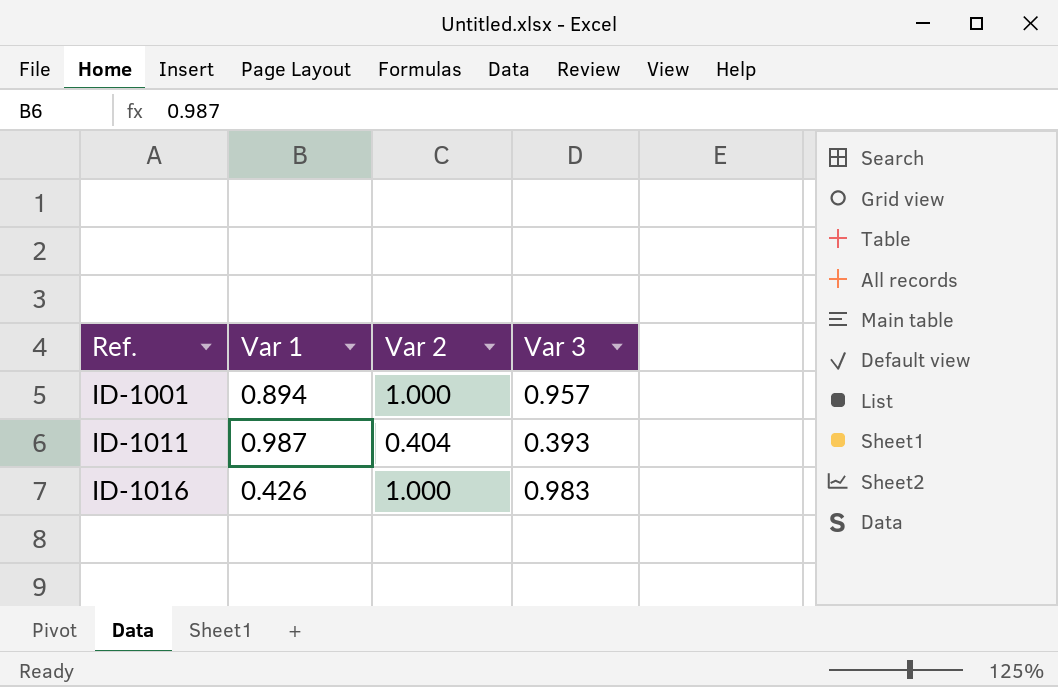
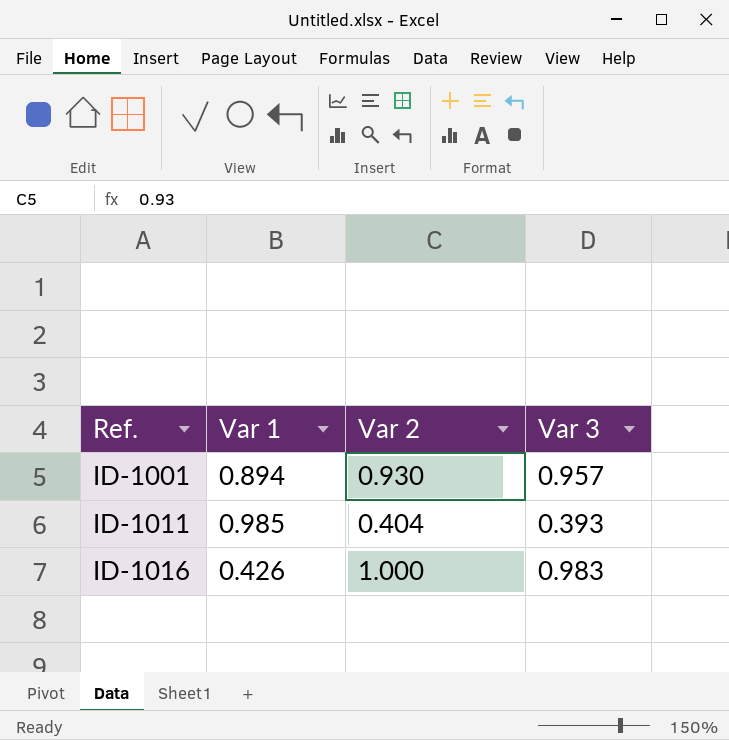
ID-1001 | Var 2: 1.000 -> 0.930
ID-1011 | Var 1: 0.987 -> 0.985

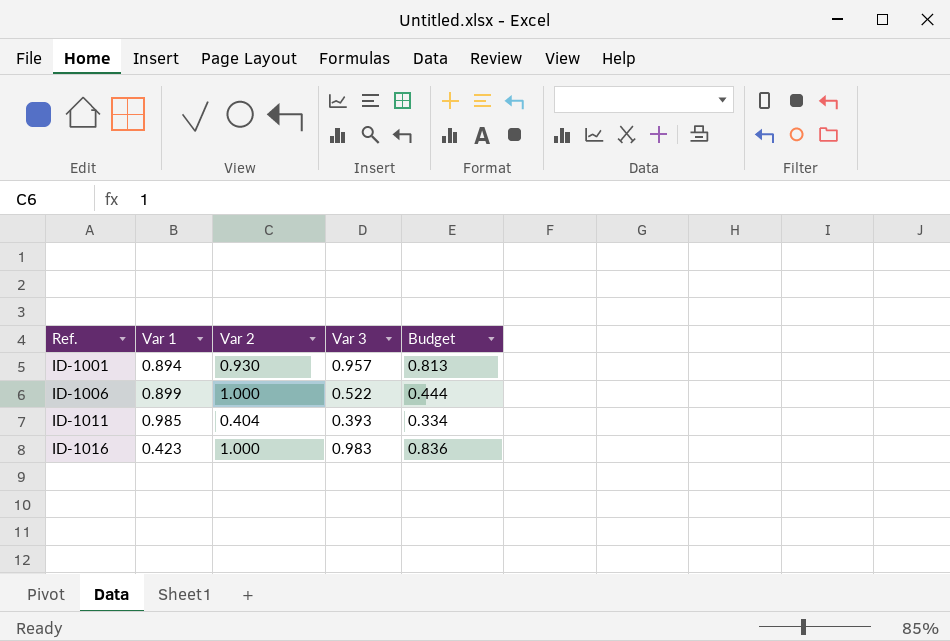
column Budget | formula: none -> [Var 3] * 0.85
row ID-1006: none -> 0.899 | 1.000 | 0.522 | 0.444
ID-1016 | Var 1: 0.426 -> 0.423

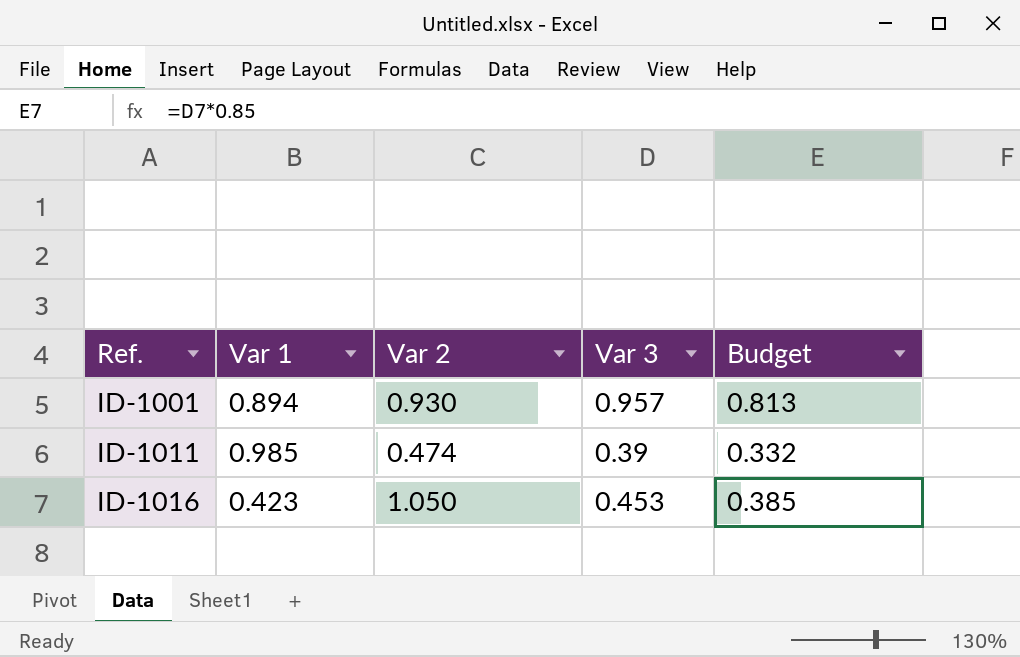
row ID-1006: 0.899 | 1.000 | 0.522 | 0.444 -> none
ID-1011 | Var 2: 0.404 -> 0.474
ID-1011 | Var 3: 0.393 -> 0.39
ID-1011 | Budget: 0.334 -> 0.332
ID-1016 | Var 2: 1.000 -> 1.050
ID-1016 | Var 3: 0.983 -> 0.453
ID-1016 | Budget: 0.836 -> 0.385

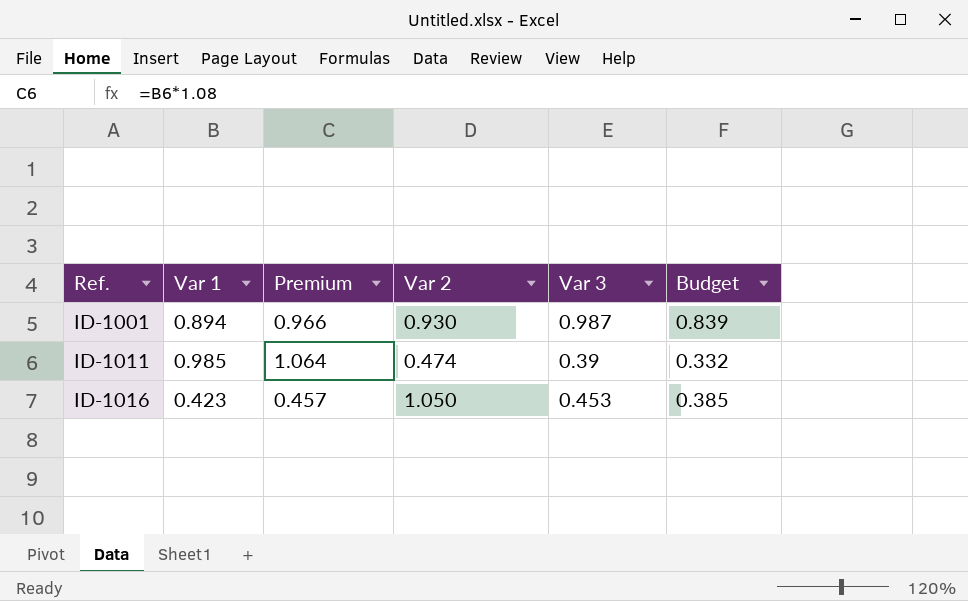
column Premium | formula: none -> [Var 1] * 1.08
ID-1001 | Var 3: 0.957 -> 0.987
ID-1001 | Budget: 0.813 -> 0.839

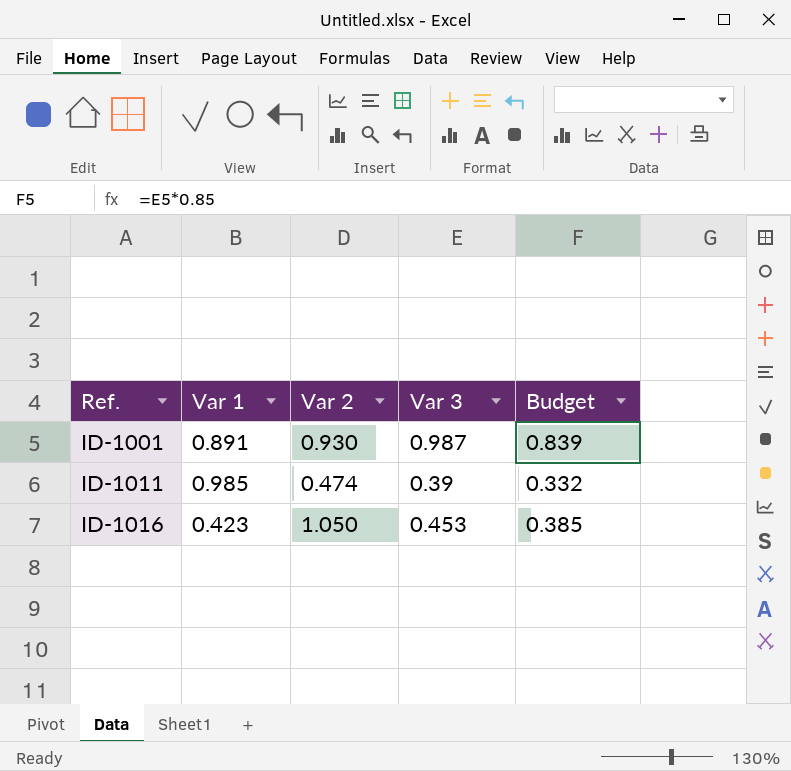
column Premium | formula: [Var 1] * 1.08 -> none
ID-1001 | Var 1: 0.894 -> 0.891

